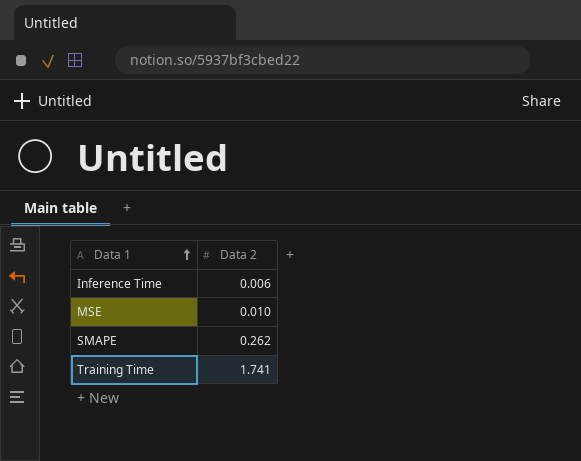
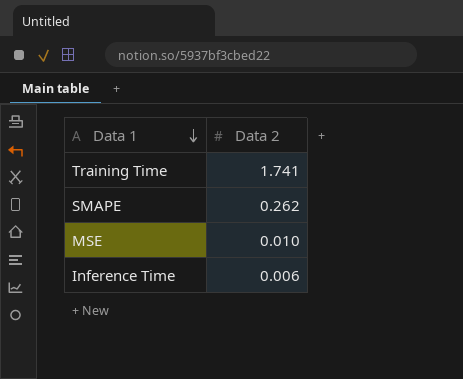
row order: Data 1 ascending -> Data 1 descending

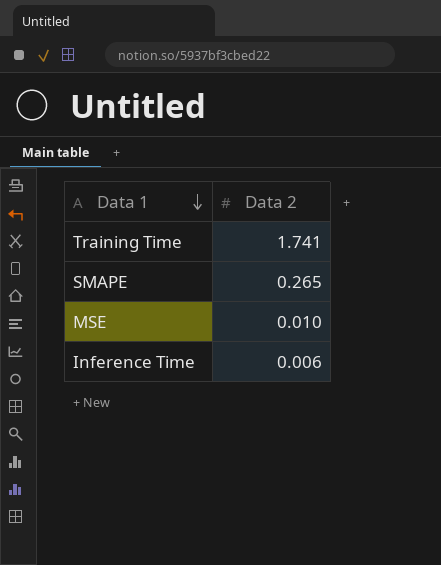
SMAPE | Data 2: 0.262 -> 0.265

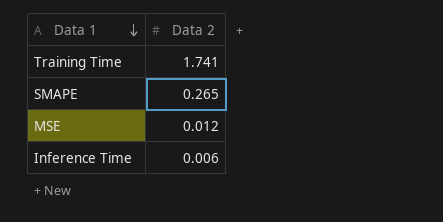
MSE | Data 2: 0.010 -> 0.012

